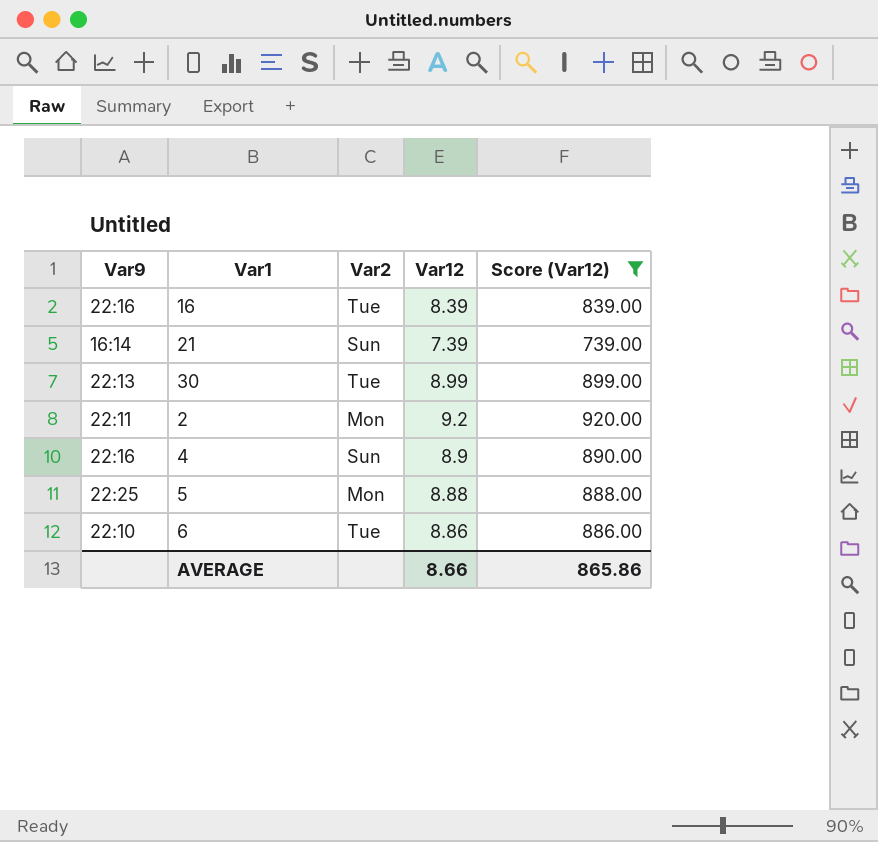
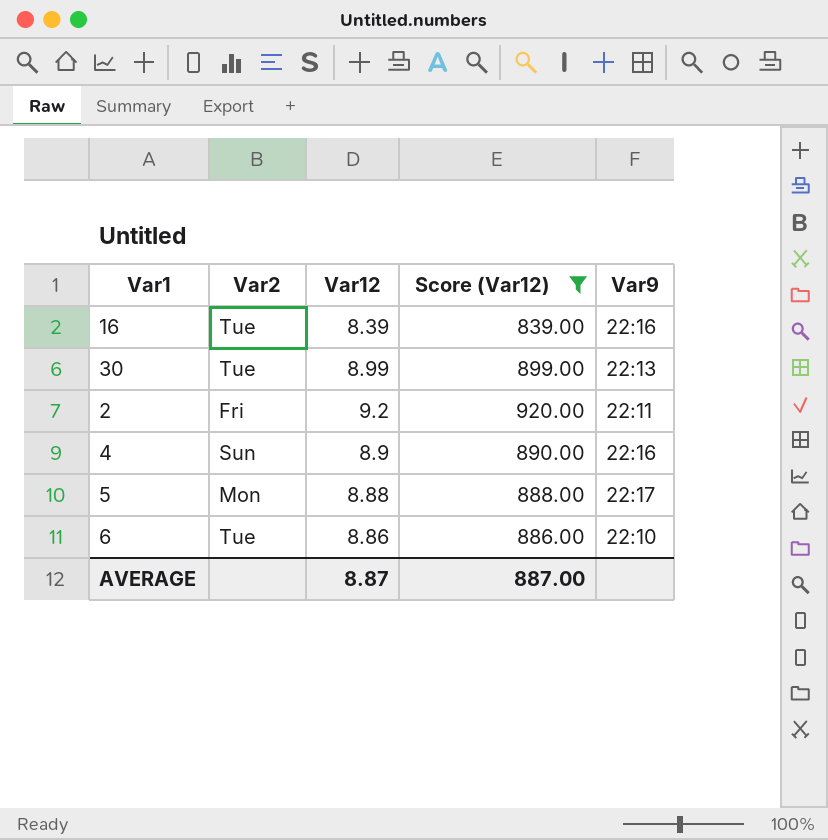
column Var9 | position: 1 -> 5
row 21: 16:14 | Sun | 7.39 | 739.00 -> none
2 | Var2: Mon -> Fri
5 | Var9: 22:25 -> 22:17
AVERAGE | Var12: 8.66 -> 8.87
AVERAGE | Score (Var12): 865.86 -> 887.00

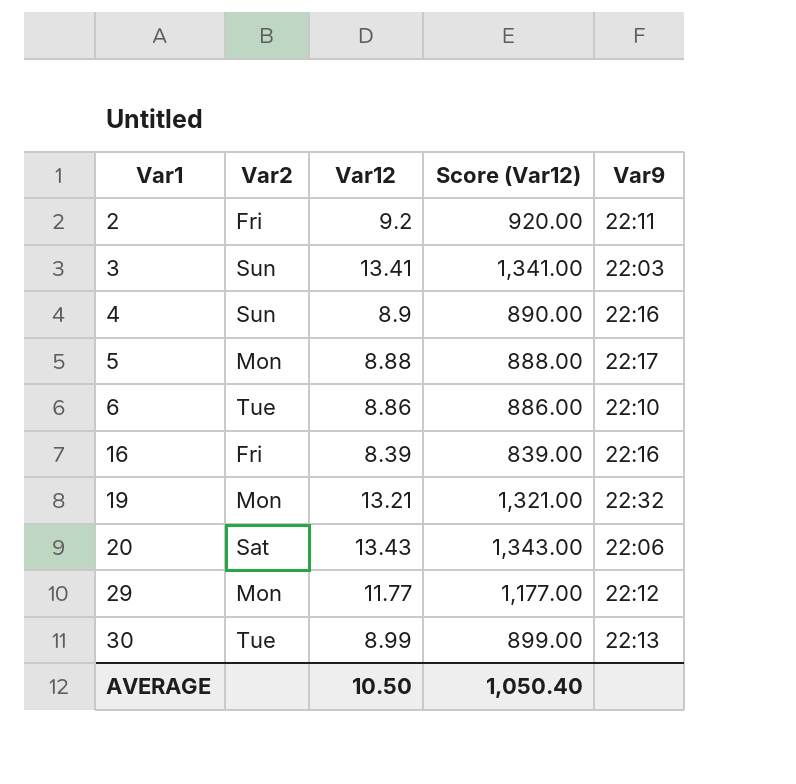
filter: Score (Var12) <= 920.00 -> none
row order: none -> Var1 ascending
16 | Var2: Tue -> Fri
AVERAGE | Var12: 8.87 -> 10.50
AVERAGE | Score (Var12): 887.00 -> 1,050.40

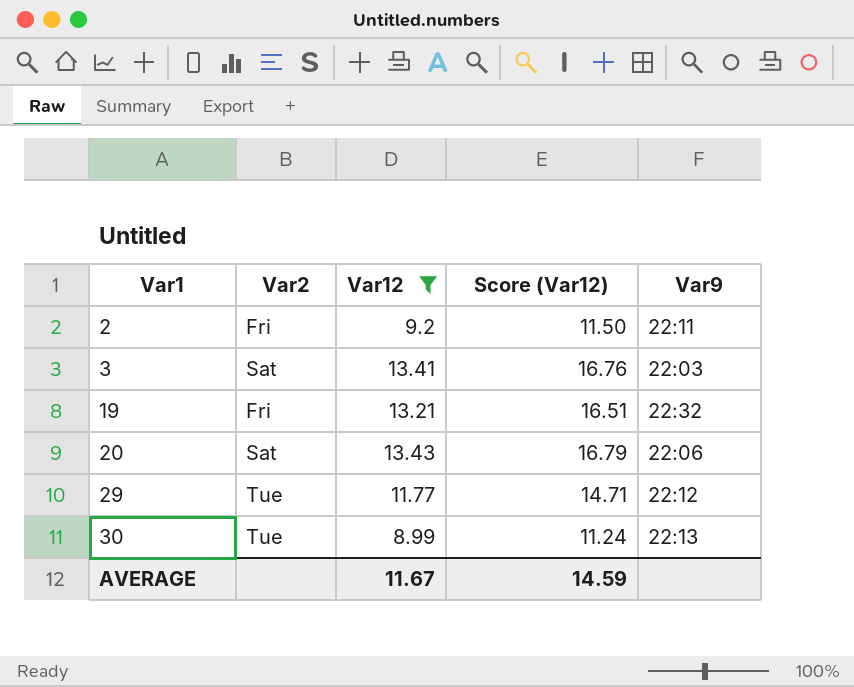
filter: none -> Var12 >= 8.99
column Score (Var12) | formula: [Var12] * 100 -> [Var12] * 1.25
3 | Var2: Sun -> Sat
19 | Var2: Mon -> Fri
29 | Var2: Mon -> Tue
AVERAGE | Var12: 10.50 -> 11.67
AVERAGE | Score (Var12): 1,050.40 -> 14.59

